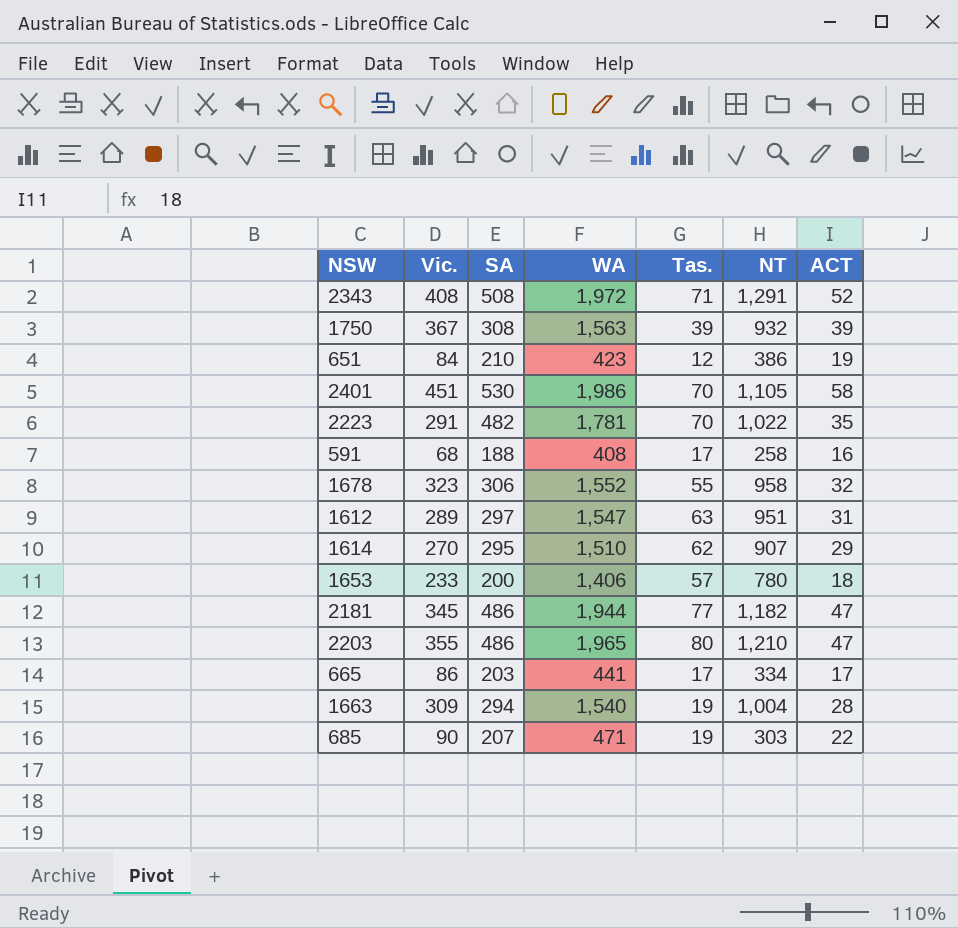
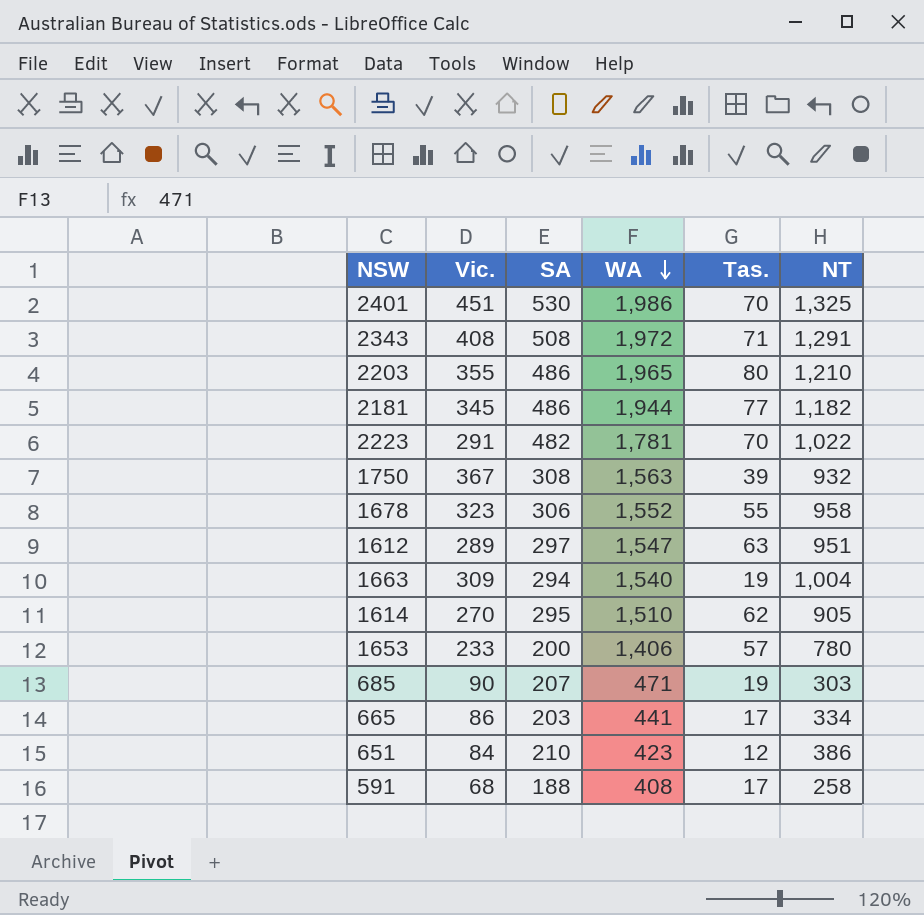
row order: none -> WA descending
column ACT | position: 7 -> none
2401 | NT: 1,105 -> 1,325
1614 | NT: 907 -> 905

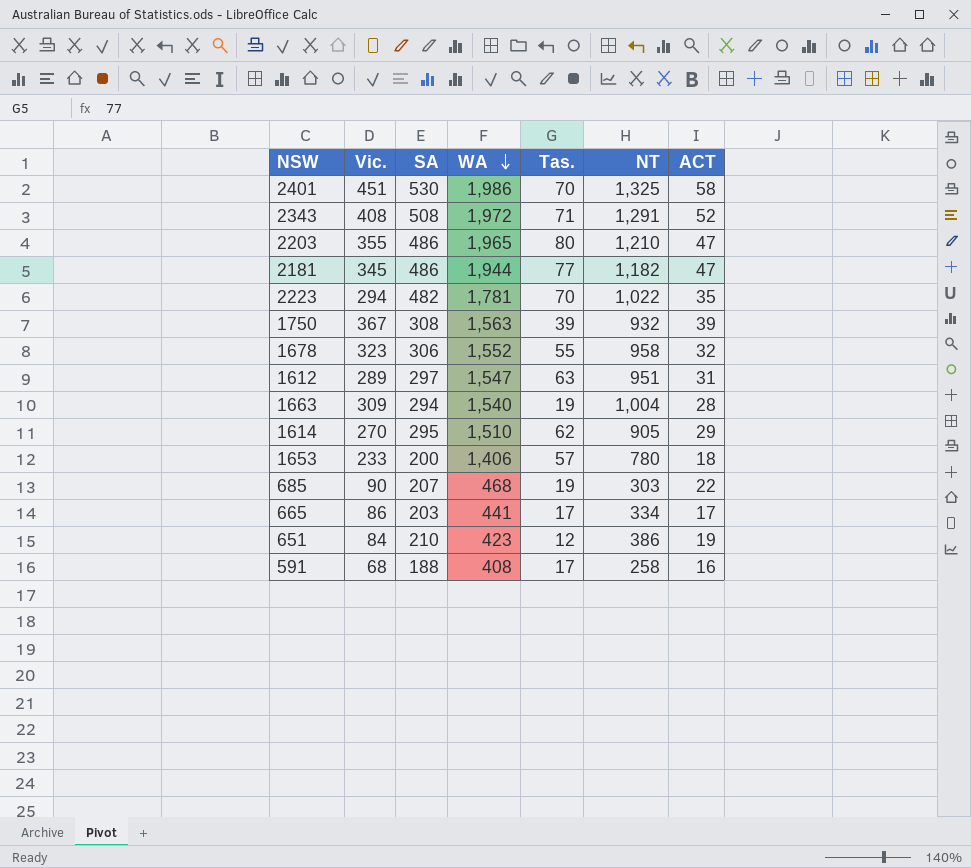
column ACT | position: none -> 7
2223 | Vic.: 291 -> 294
685 | WA: 471 -> 468

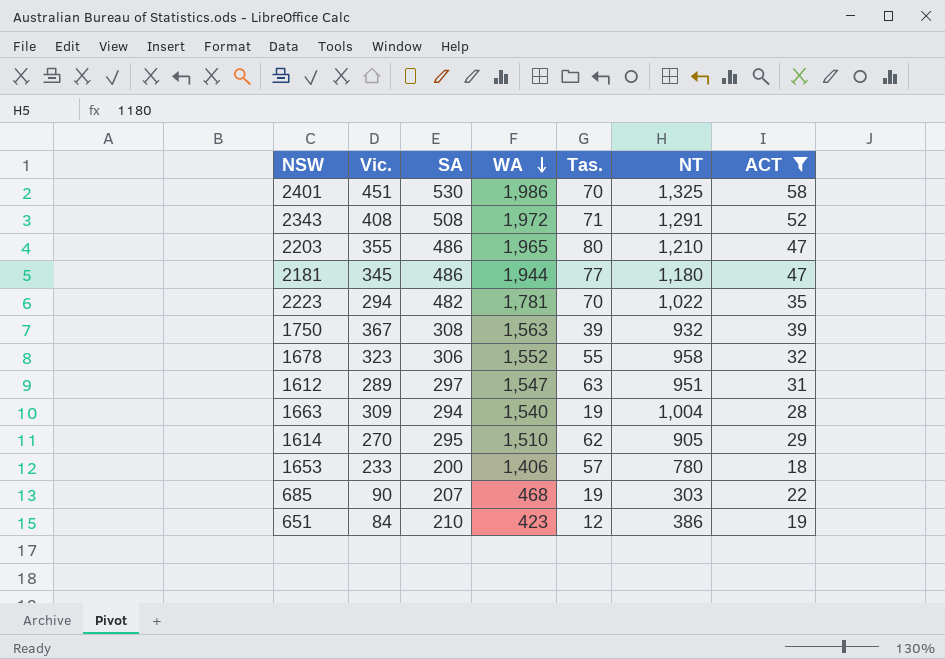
filter: none -> ACT >= 18
2181 | NT: 1,182 -> 1,180

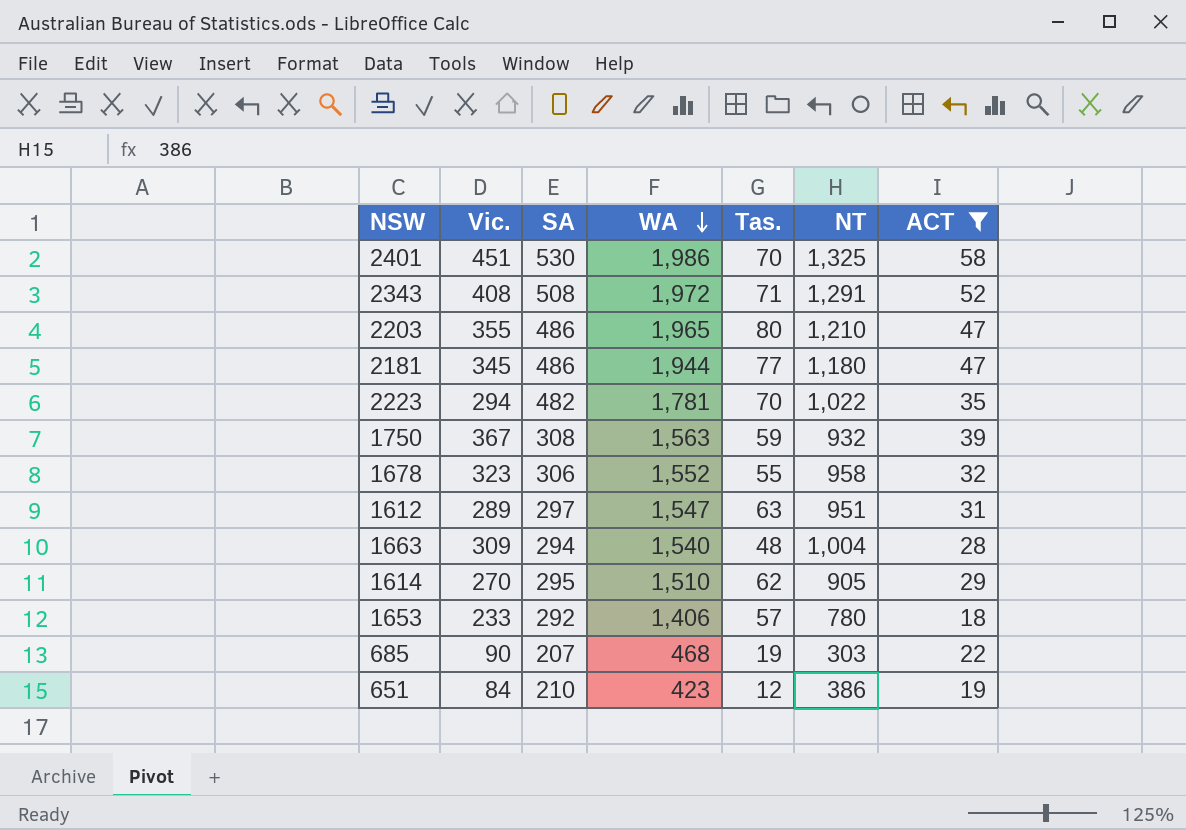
1750 | Tas.: 39 -> 59
1663 | Tas.: 19 -> 48
1653 | SA: 200 -> 292

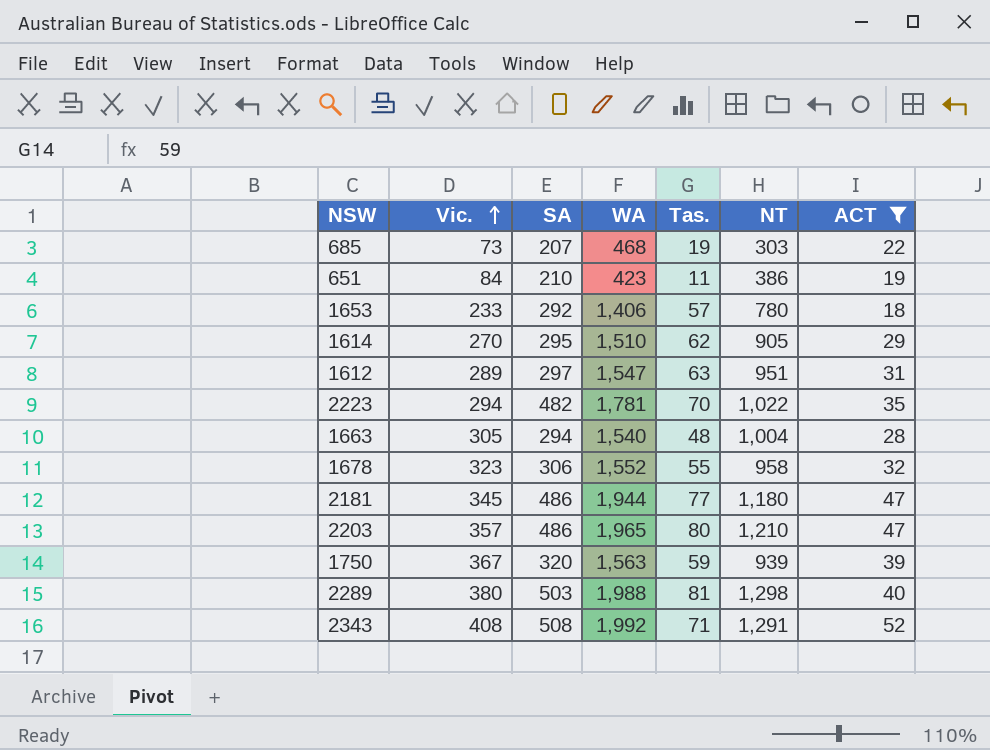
row order: WA descending -> Vic. ascending
row 2401: 451 | 530 | 1,986 | 70 | 1,325 | 58 -> none
685 | Vic.: 90 -> 73
651 | Tas.: 12 -> 11
1663 | Vic.: 309 -> 305
2203 | Vic.: 355 -> 357
1750 | SA: 308 -> 320
1750 | NT: 932 -> 939
row 2289: none -> 380 | 503 | 1,988 | 81 | 1,298 | 40
2343 | WA: 1,972 -> 1,992

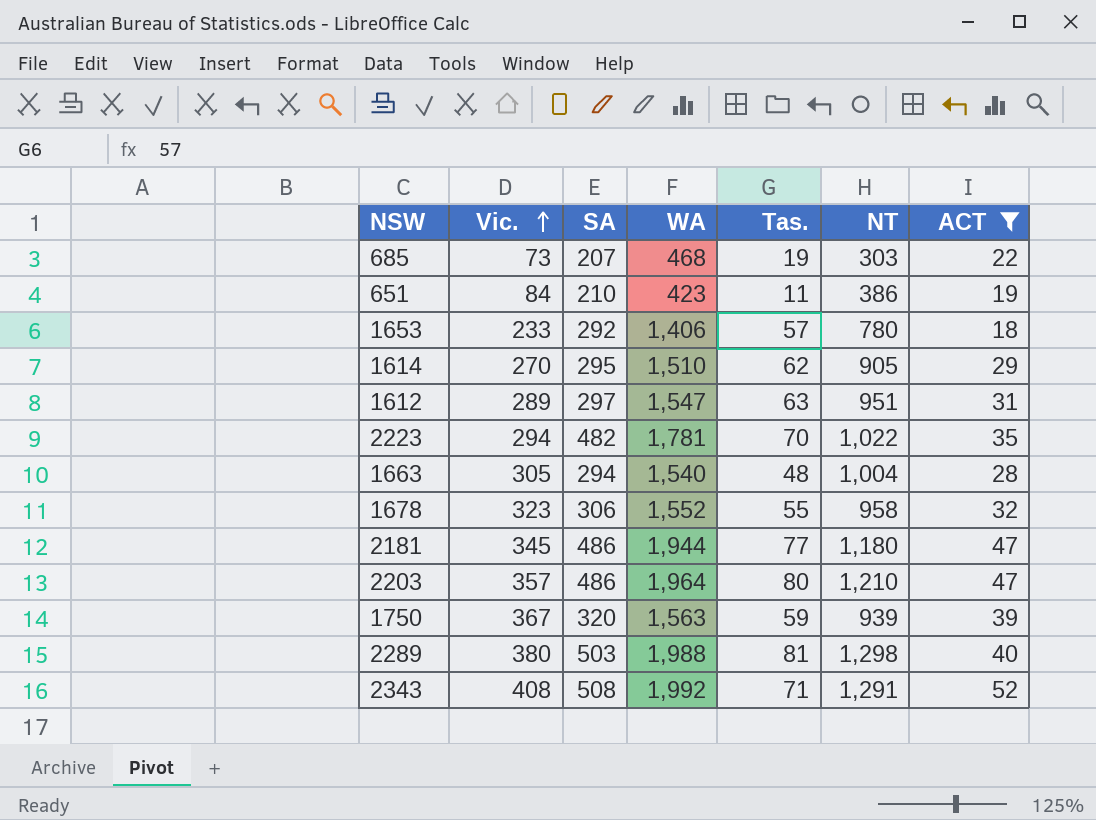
2203 | WA: 1,965 -> 1,964

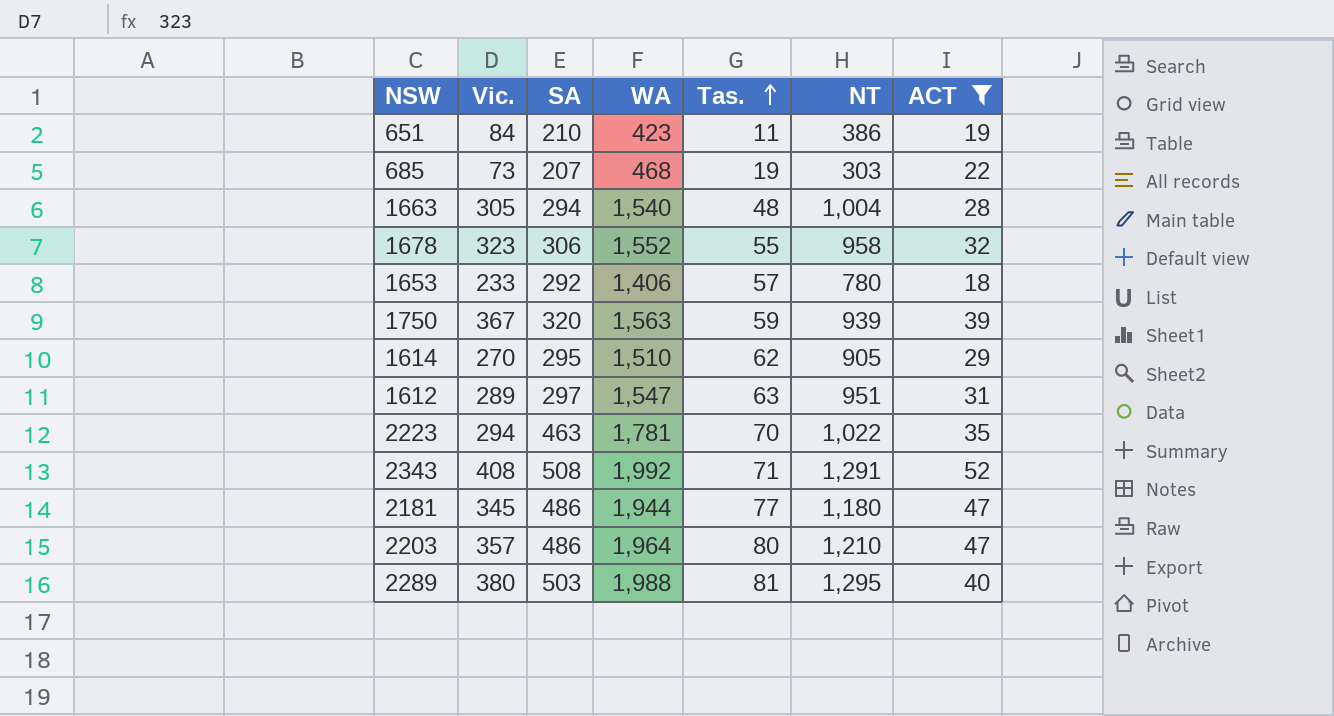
row order: Vic. ascending -> Tas. ascending
2223 | SA: 482 -> 463
2289 | NT: 1,298 -> 1,295

